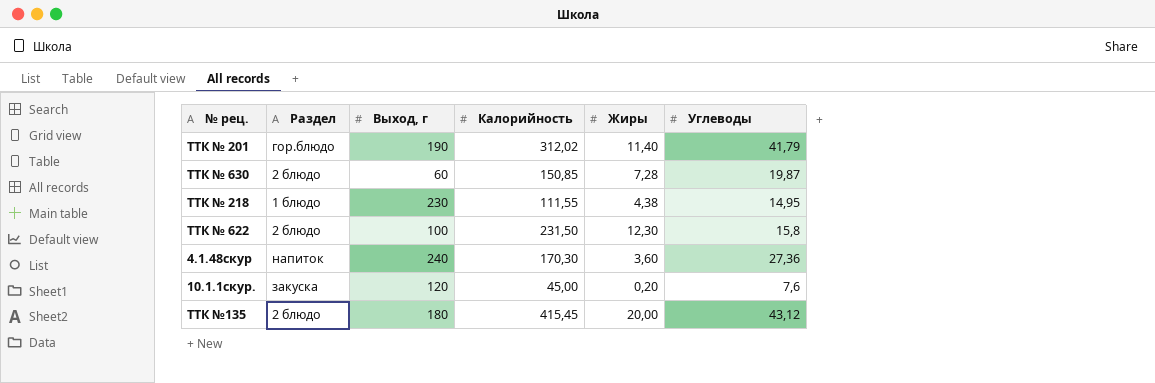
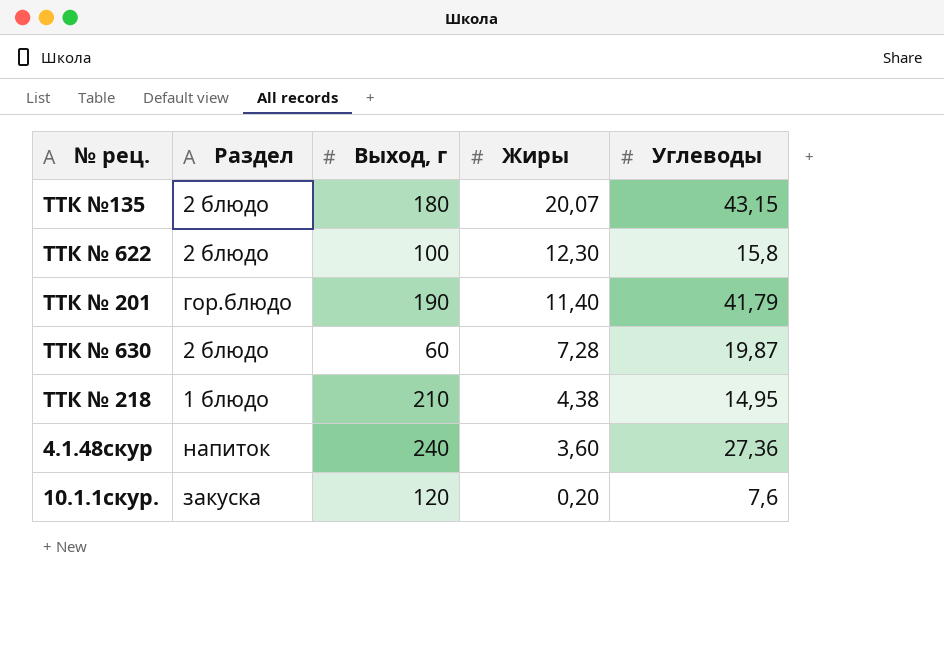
row order: none -> Жиры descending
column Калорийность | position: 4 -> none
ТТК №135 | Жиры: 20,00 -> 20,07
ТТК №135 | Углеводы: 43,12 -> 43,15
ТТК № 218 | Выход, г: 230 -> 210

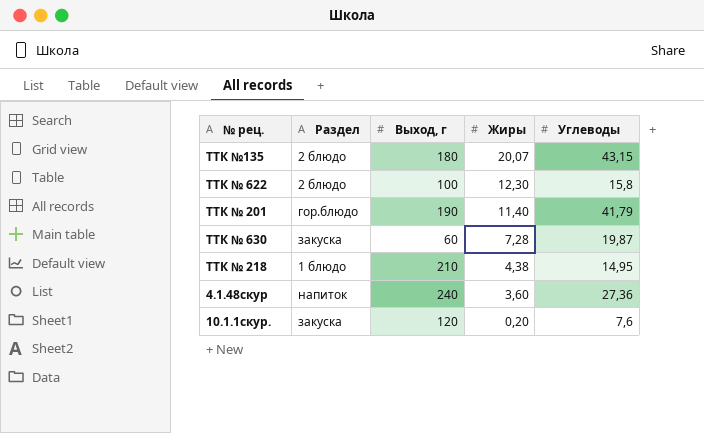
ТТК № 630 | Раздел: 2 блюдо -> закуска

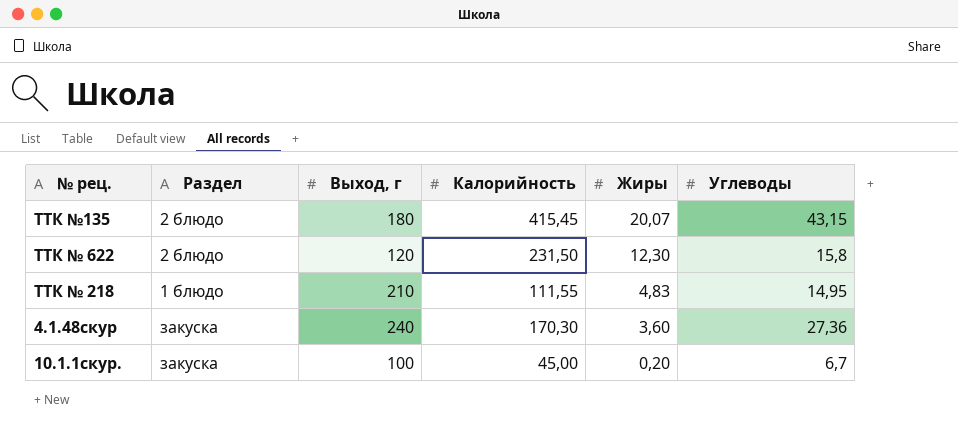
column Калорийность | position: none -> 4
row ТТК № 201: гор.блюдо | 190 | 11,40 | 41,79 -> none
row ТТК № 630: закуска | 60 | 7,28 | 19,87 -> none
ТТК № 622 | Выход, г: 100 -> 120
ТТК № 218 | Жиры: 4,38 -> 4,83
4.1.48скур | Раздел: напиток -> закуска
10.1.1скур. | Выход, г: 120 -> 100
10.1.1скур. | Углеводы: 7,6 -> 6,7

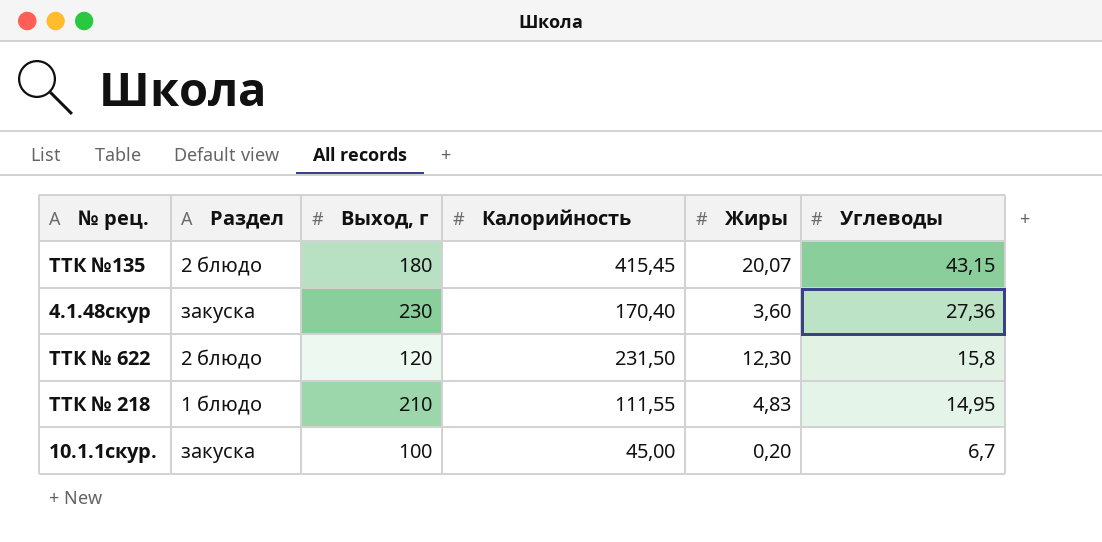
row order: Жиры descending -> Углеводы descending
4.1.48скур | Выход, г: 240 -> 230
4.1.48скур | Калорийность: 170,30 -> 170,40

